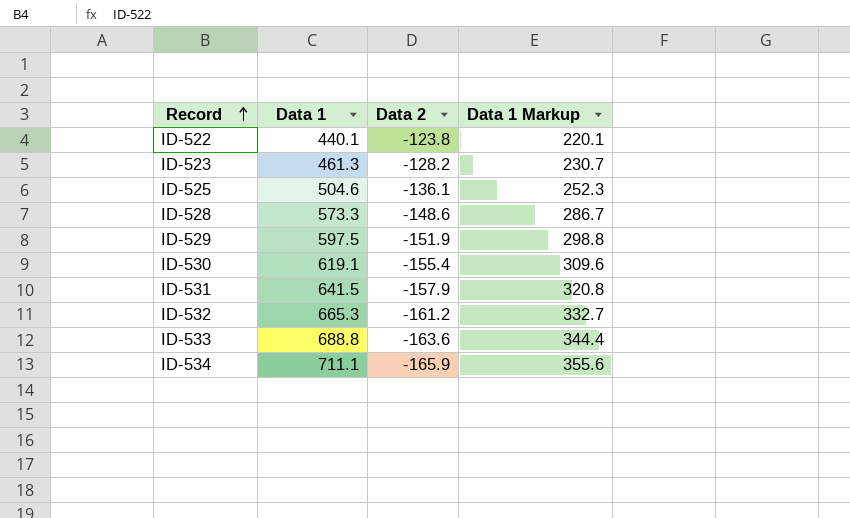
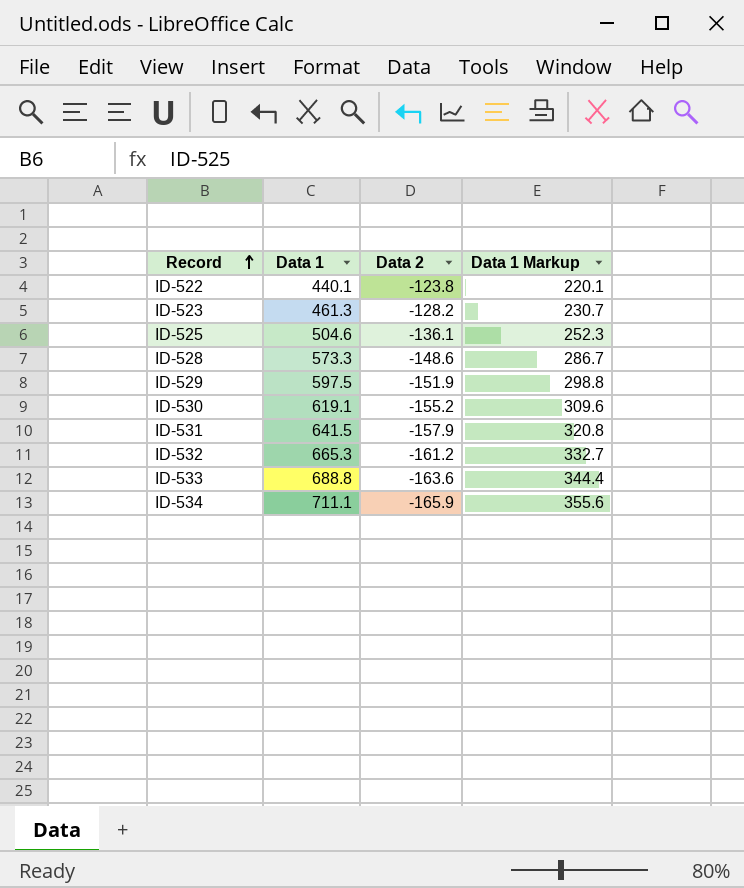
ID-530 | Data 2: -155.4 -> -155.2

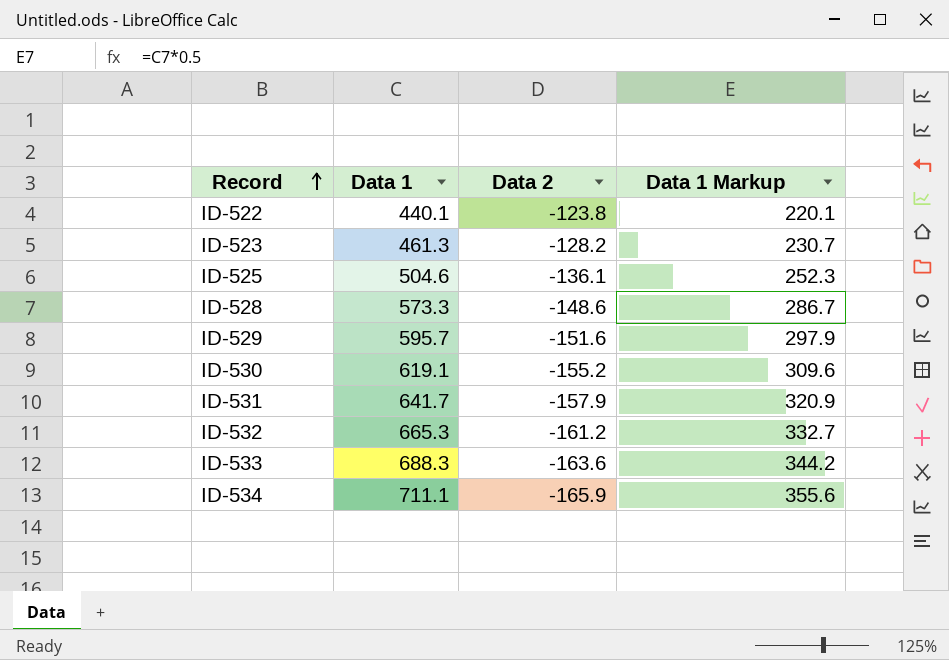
ID-529 | Data 1: 597.5 -> 595.7
ID-529 | Data 2: -151.9 -> -151.6
ID-529 | Data 1 Markup: 298.8 -> 297.9
ID-531 | Data 1: 641.5 -> 641.7
ID-531 | Data 1 Markup: 320.8 -> 320.9
ID-533 | Data 1: 688.8 -> 688.3
ID-533 | Data 1 Markup: 344.4 -> 344.2

